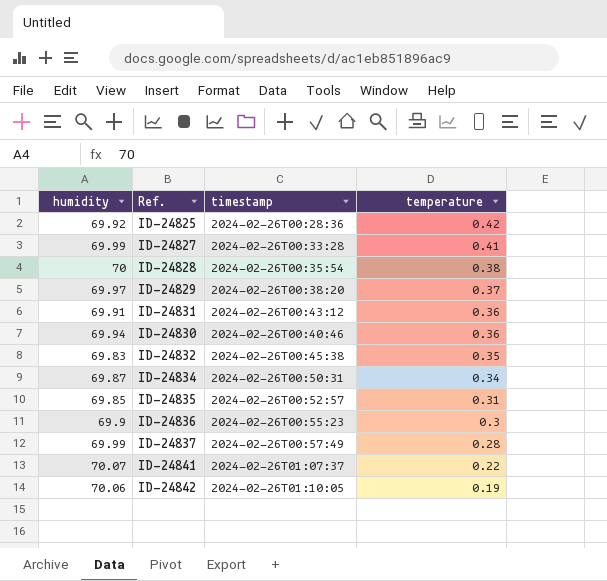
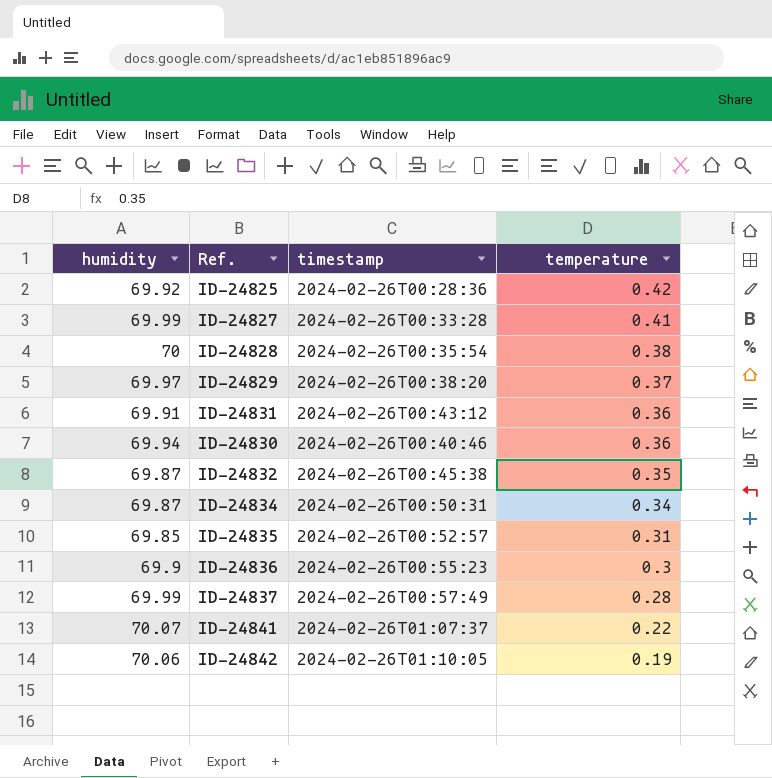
ID-24832 | humidity: 69.83 -> 69.87

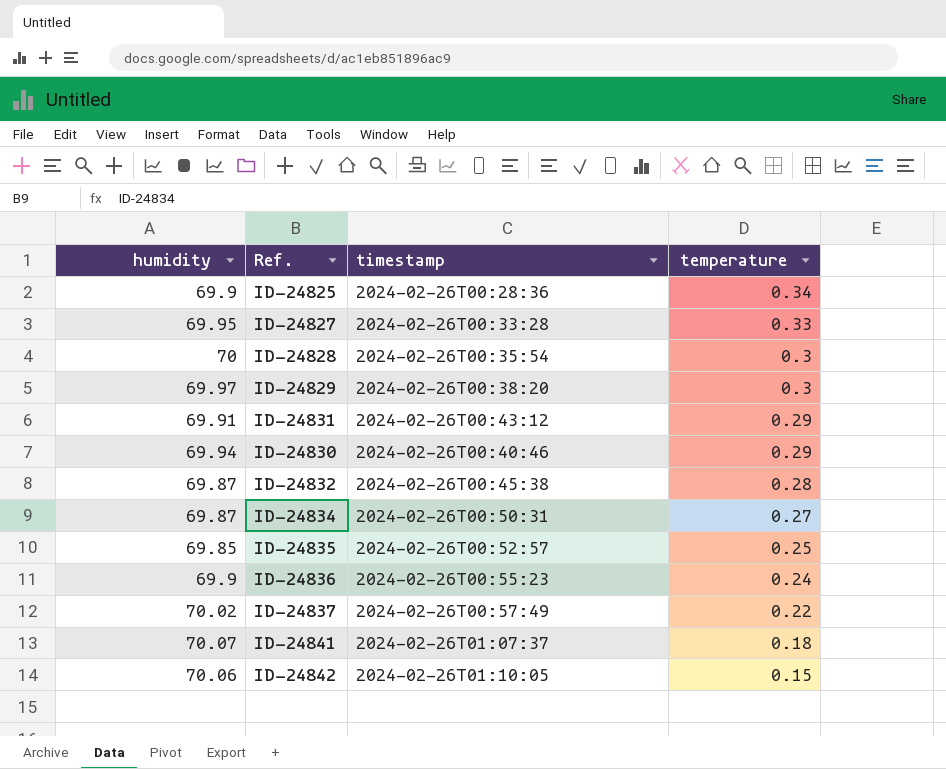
ID-24825 | humidity: 69.92 -> 69.9
ID-24825 | temperature: 0.42 -> 0.34
ID-24827 | humidity: 69.99 -> 69.95
ID-24827 | temperature: 0.41 -> 0.33
ID-24828 | temperature: 0.38 -> 0.3
ID-24829 | temperature: 0.37 -> 0.3
ID-24831 | temperature: 0.36 -> 0.29
ID-24830 | temperature: 0.36 -> 0.29
ID-24832 | temperature: 0.35 -> 0.28
ID-24834 | temperature: 0.34 -> 0.27
ID-24835 | temperature: 0.31 -> 0.25
ID-24836 | temperature: 0.3 -> 0.24
ID-24837 | humidity: 69.99 -> 70.02
ID-24837 | temperature: 0.28 -> 0.22
ID-24841 | temperature: 0.22 -> 0.18
ID-24842 | temperature: 0.19 -> 0.15

